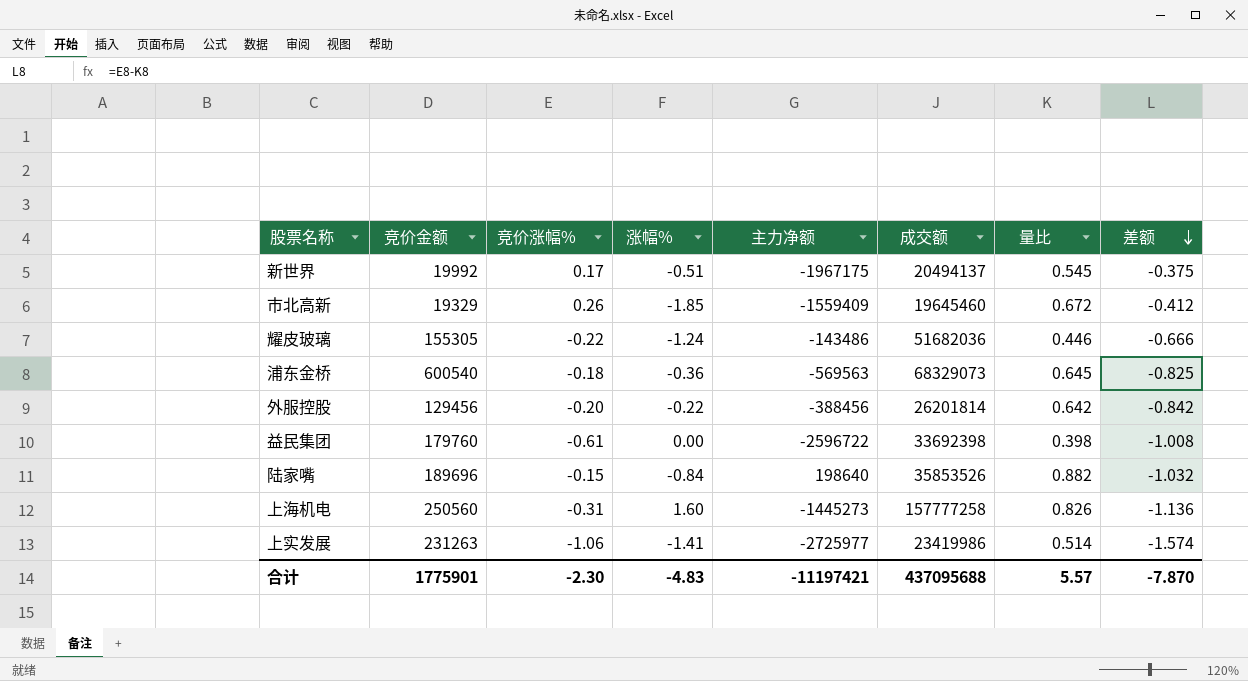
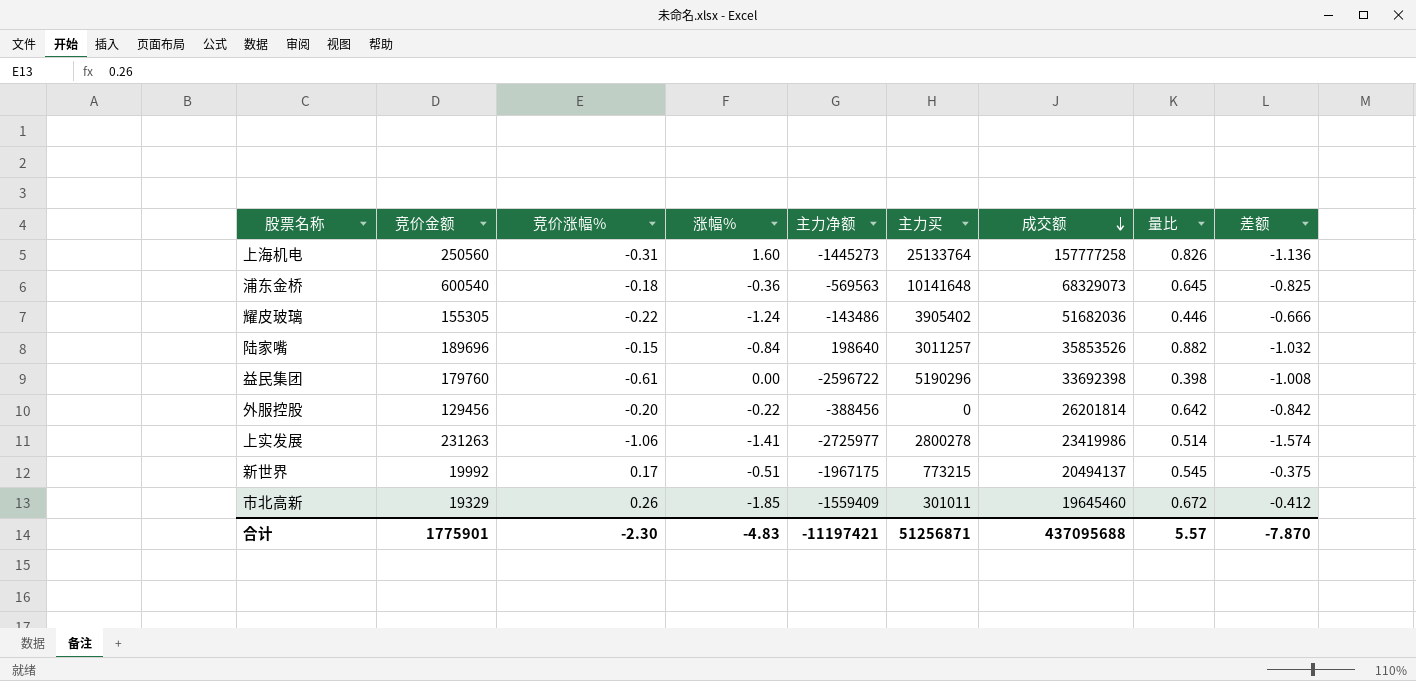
row order: 差额 descending -> 成交额 descending
column 主力买 | position: none -> 6

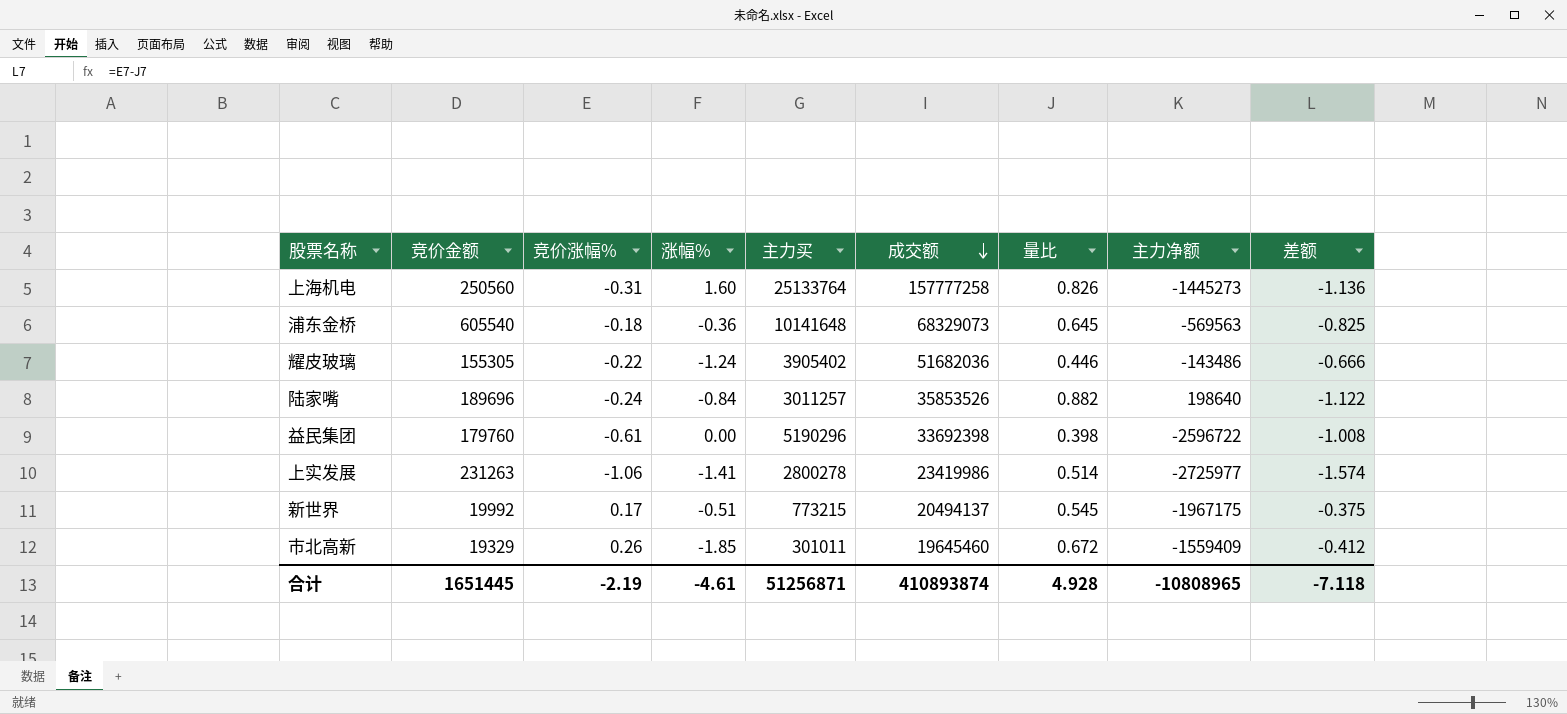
column 主力净额 | position: 5 -> 8
row 外服控股: 129456 | -0.20 | -0.22 | -388456 | 0 | 26201814 | 0.642 | -0.842 -> none
浦东金桥 | 竞价金额: 600540 -> 605540
陆家嘴 | 竞价涨幅%: -0.15 -> -0.24
陆家嘴 | 差额: -1.032 -> -1.122
合计 | 竞价金额: 1775901 -> 1651445
合计 | 竞价涨幅%: -2.30 -> -2.19
合计 | 涨幅%: -4.83 -> -4.61
合计 | 成交额: 437095688 -> 410893874
合计 | 量比: 5.57 -> 4.928
合计 | 主力净额: -11197421 -> -10808965
合计 | 差额: -7.870 -> -7.118

